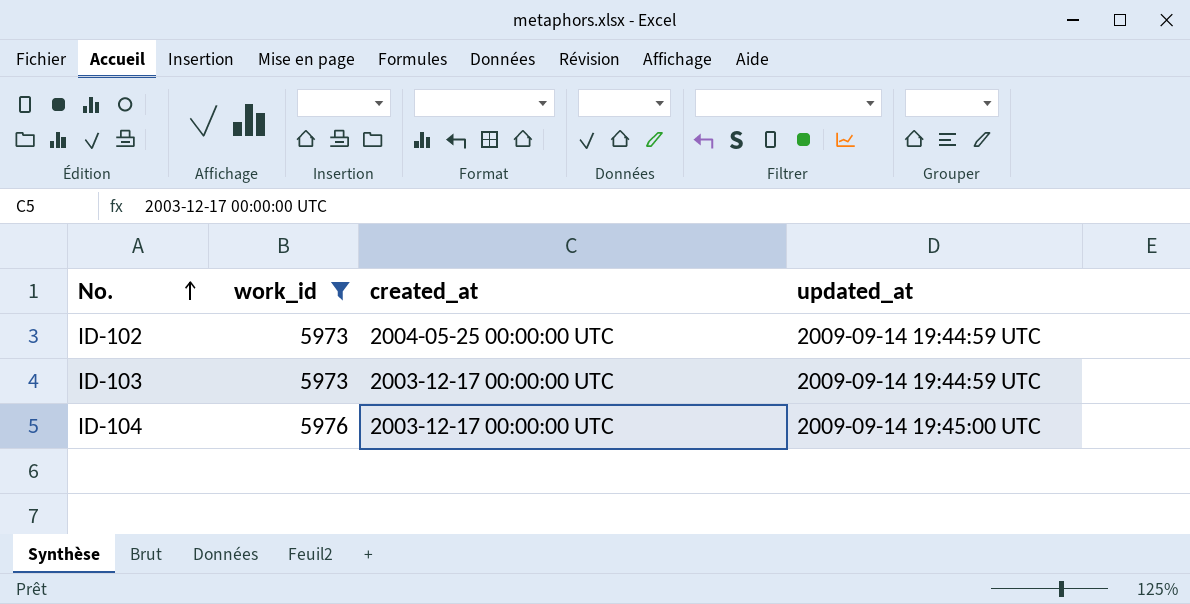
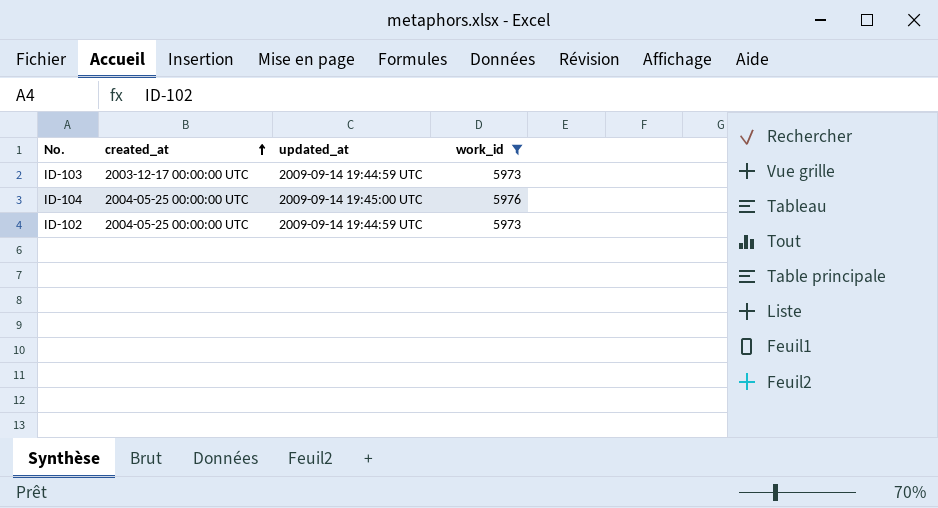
row order: No. ascending -> created_at ascending
column work_id | position: 2 -> 4
ID-104 | created_at: 2003-12-17 00:00:00 UTC -> 2004-05-25 00:00:00 UTC

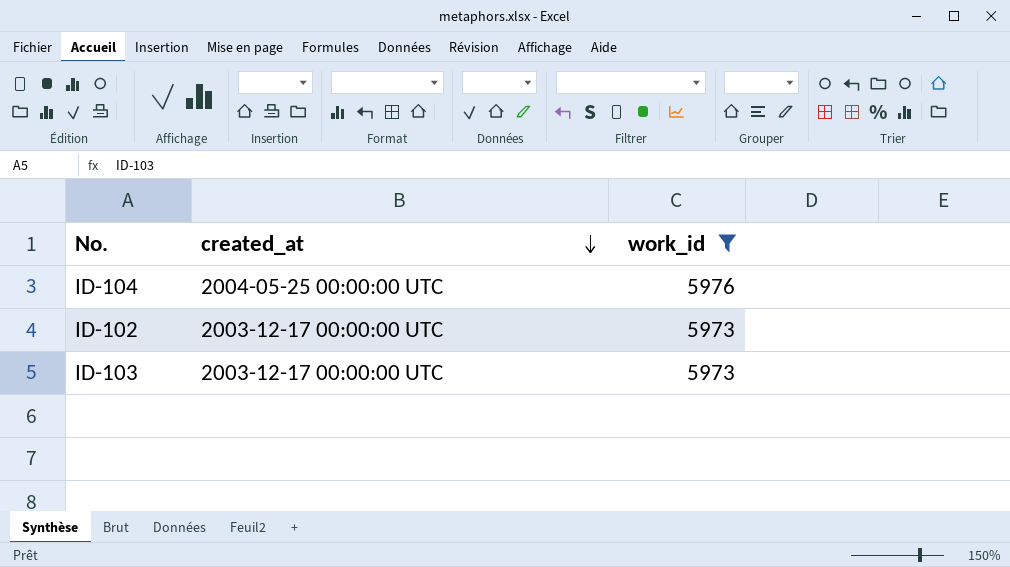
row order: created_at ascending -> created_at descending
column updated_at | position: 3 -> none
ID-102 | created_at: 2004-05-25 00:00:00 UTC -> 2003-12-17 00:00:00 UTC

